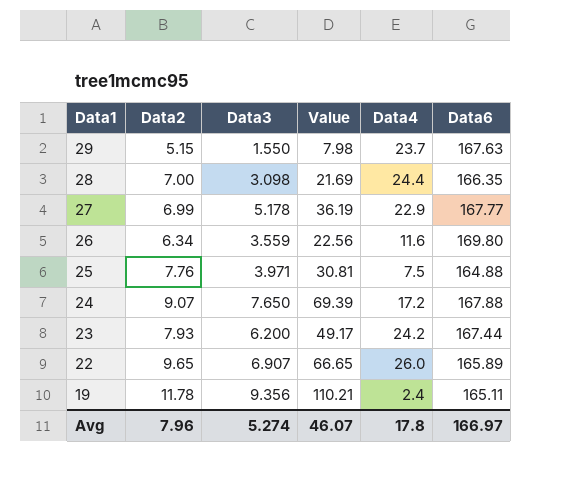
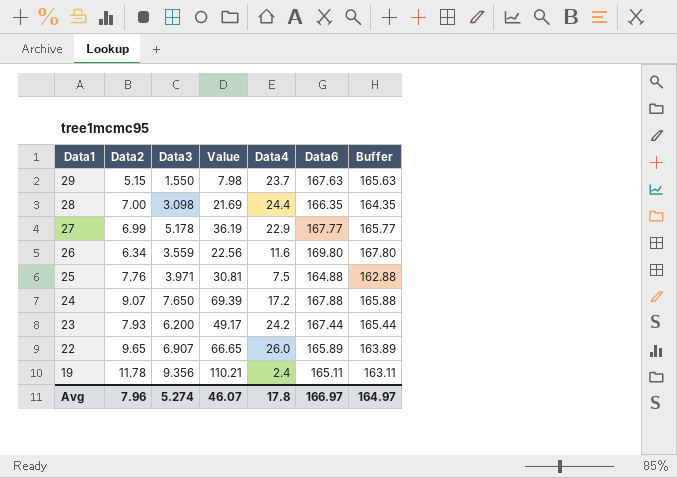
column Buffer | formula: none -> [Data6] - 2

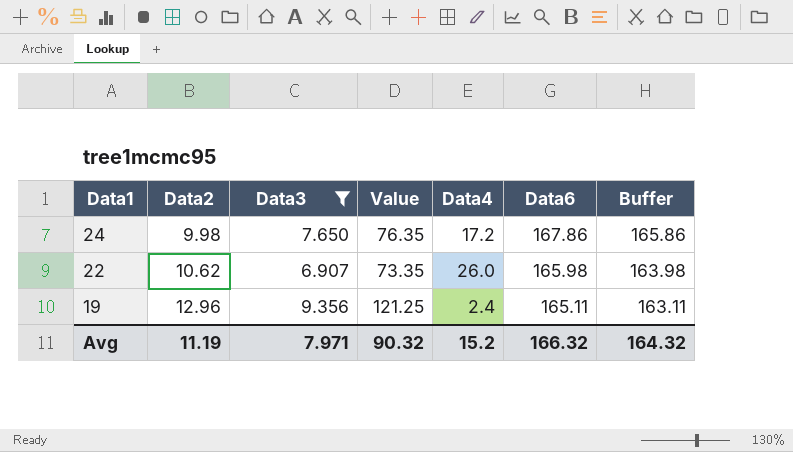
filter: none -> Data3 >= 6.907
24 | Data2: 9.07 -> 9.98
24 | Value: 69.39 -> 76.35
24 | Data6: 167.88 -> 167.86
24 | Buffer: 165.88 -> 165.86
22 | Data2: 9.65 -> 10.62
22 | Value: 66.65 -> 73.35
22 | Data6: 165.89 -> 165.98
22 | Buffer: 163.89 -> 163.98
19 | Data2: 11.78 -> 12.96
19 | Value: 110.21 -> 121.25
Avg | Data2: 7.96 -> 11.19
Avg | Data3: 5.274 -> 7.971
Avg | Value: 46.07 -> 90.32
Avg | Data4: 17.8 -> 15.2
Avg | Data6: 166.97 -> 166.32
Avg | Buffer: 164.97 -> 164.32

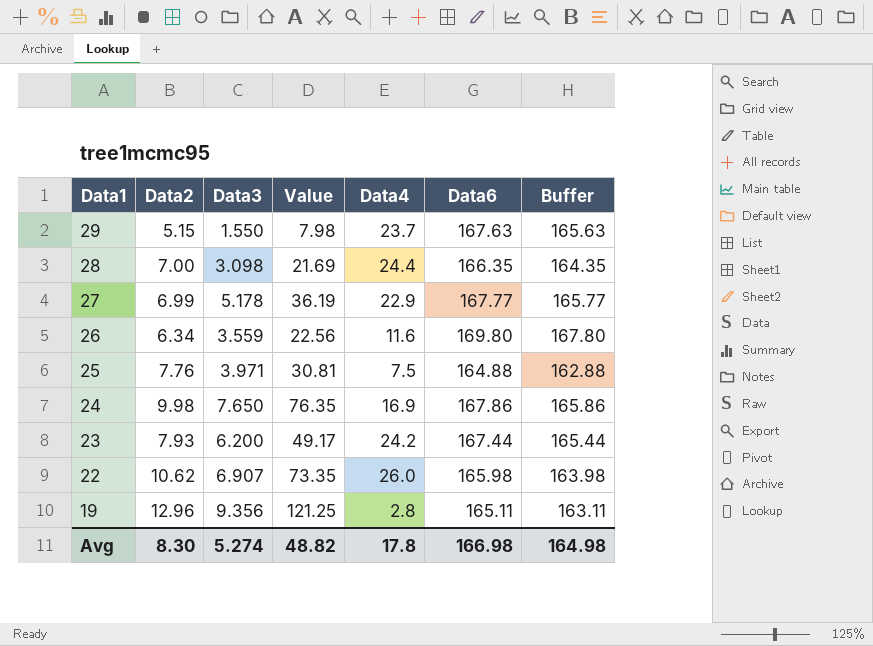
filter: Data3 >= 6.907 -> none
24 | Data4: 17.2 -> 16.9
19 | Data4: 2.4 -> 2.8
Avg | Data2: 11.19 -> 8.30
Avg | Data3: 7.971 -> 5.274
Avg | Value: 90.32 -> 48.82
Avg | Data4: 15.2 -> 17.8
Avg | Data6: 166.32 -> 166.98
Avg | Buffer: 164.32 -> 164.98

